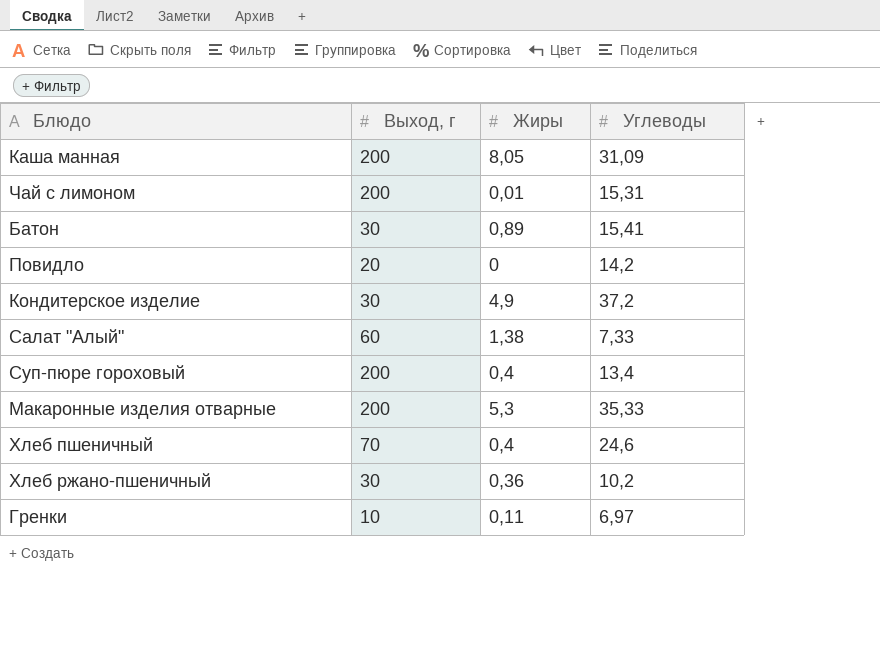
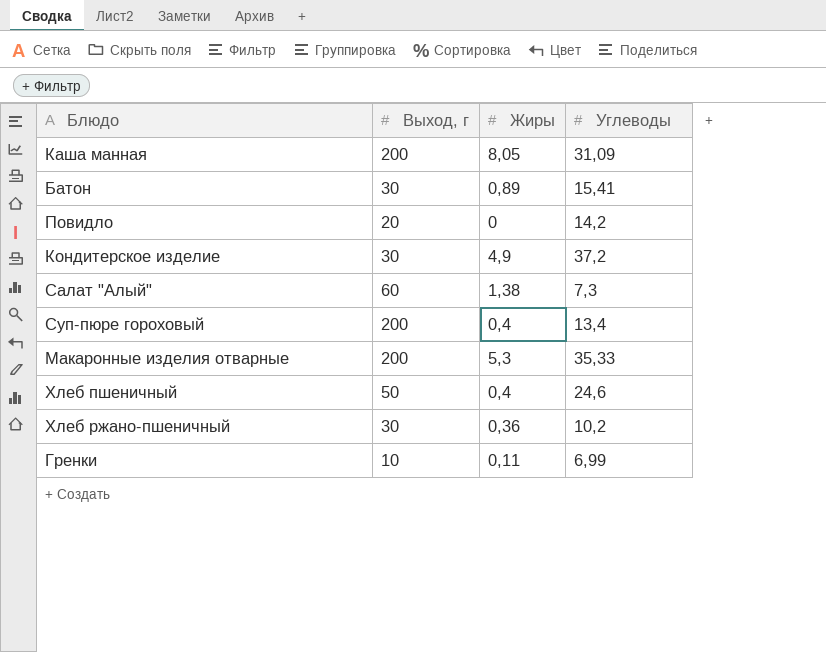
row Чай с лимоном: 200 | 0,01 | 15,31 -> none
Салат "Алый" | Углеводы: 7,33 -> 7,3
Хлеб пшеничный | Выход, г: 70 -> 50
Гренки | Углеводы: 6,97 -> 6,99

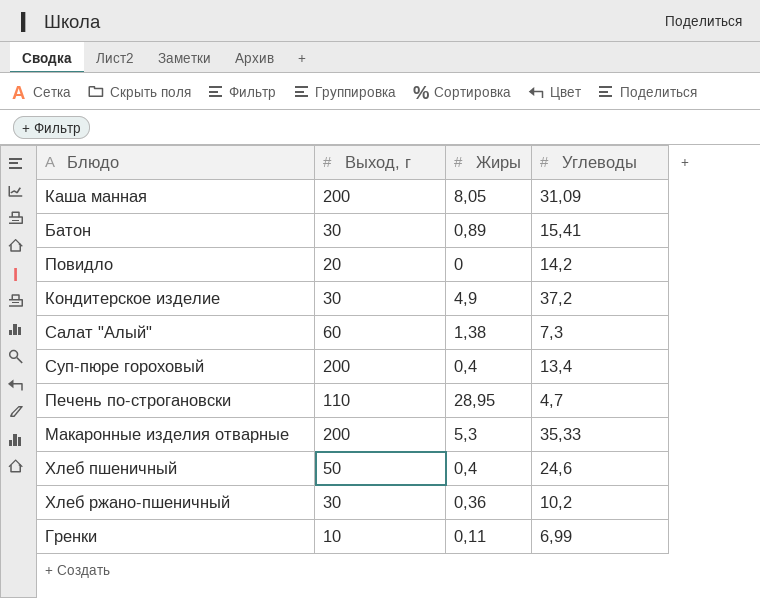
row Печень по-строгановски: none -> 110 | 28,95 | 4,7

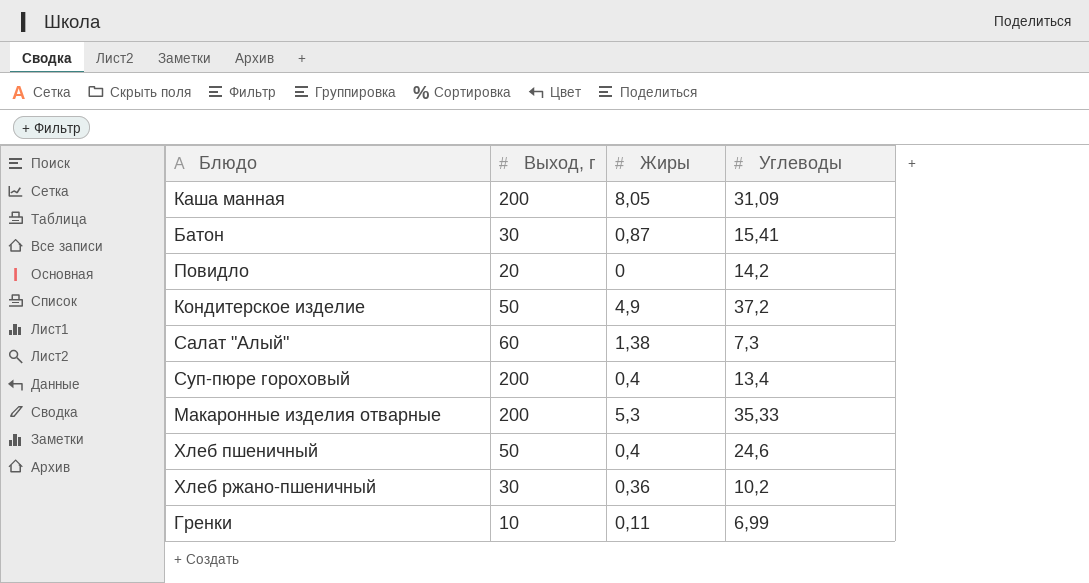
row Печень по-строгановски: 110 | 28,95 | 4,7 -> none
Батон | Жиры: 0,89 -> 0,87
Кондитерское изделие | Выход, г: 30 -> 50

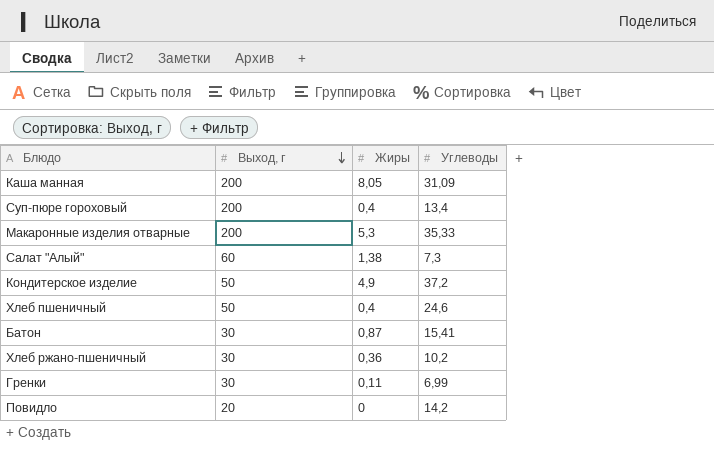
row order: none -> Выход, г descending
Гренки | Выход, г: 10 -> 30

